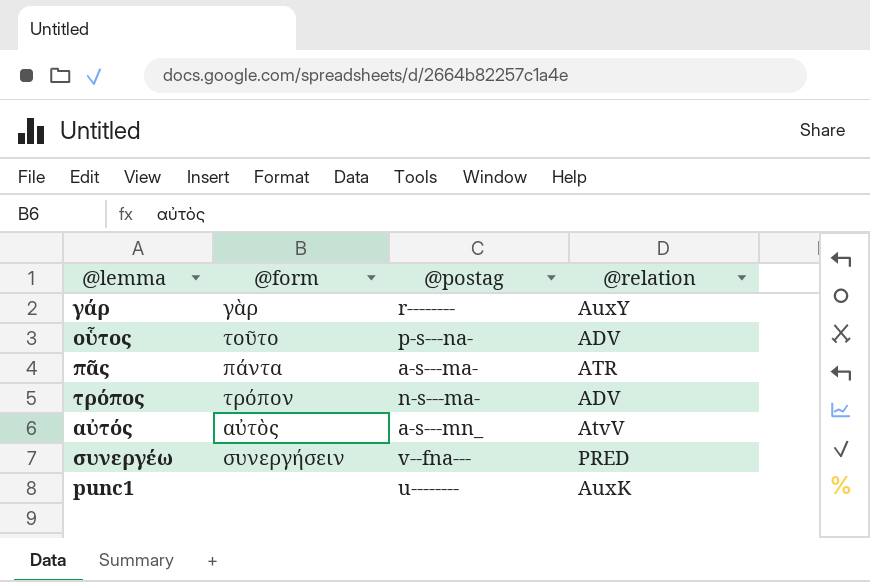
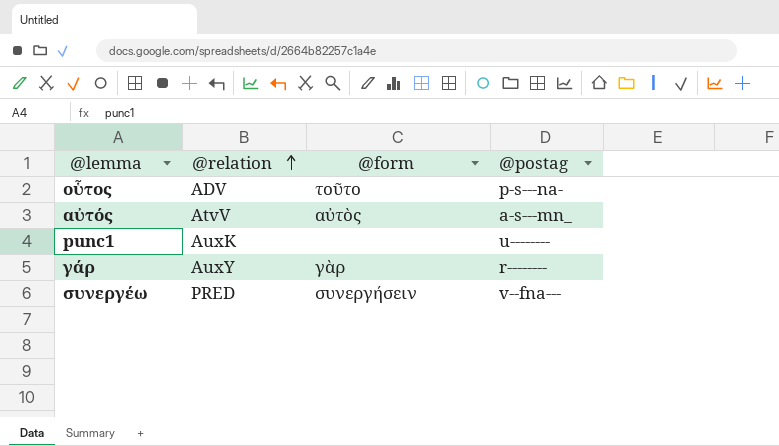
row order: none -> @relation ascending
column @relation | position: 4 -> 2
row πᾶς: πάντα | a-s---ma- | ATR -> none
row τρόπος: τρόπον | n-s---ma- | ADV -> none

